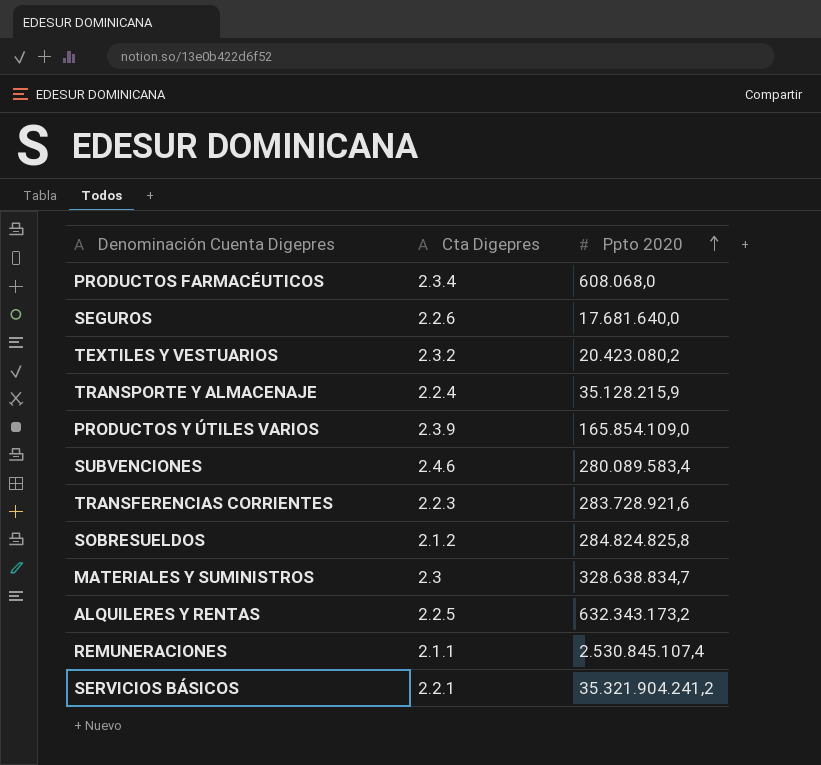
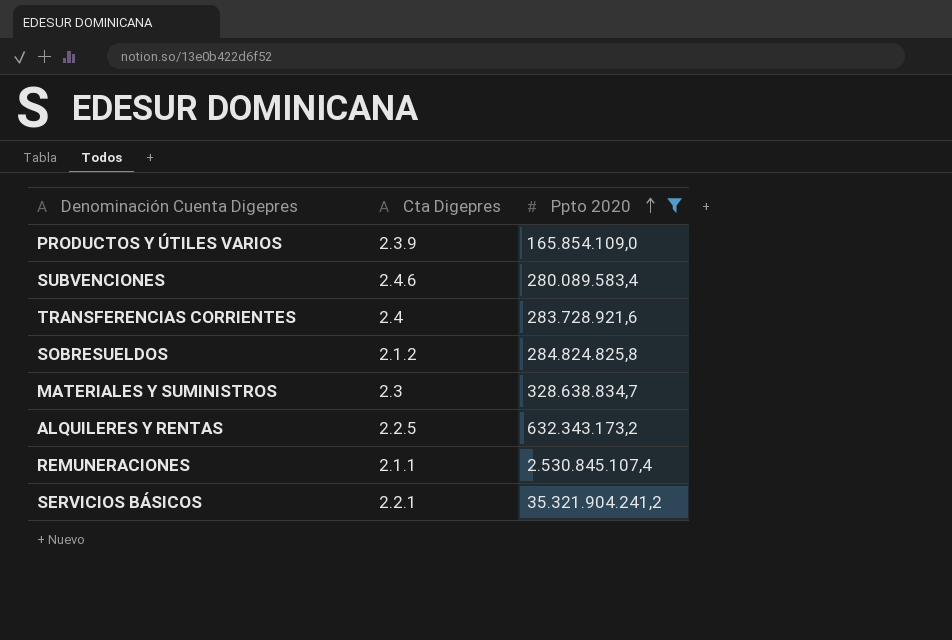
filter: none -> Ppto 2020 >= 165.854.109,0
TRANSFERENCIAS CORRIENTES | Cta Digepres: 2.2.3 -> 2.4

